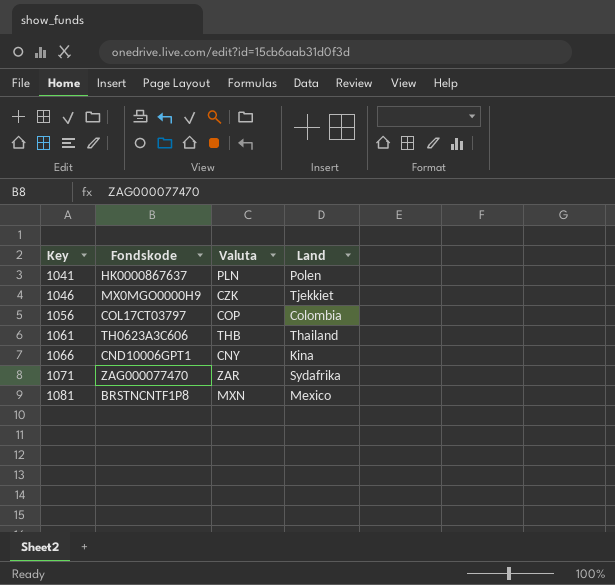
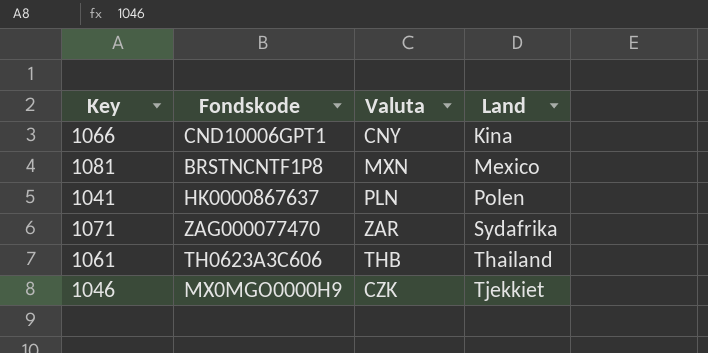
row order: Key ascending -> Land ascending
row 1056: COL17CT03797 | COP | Colombia -> none

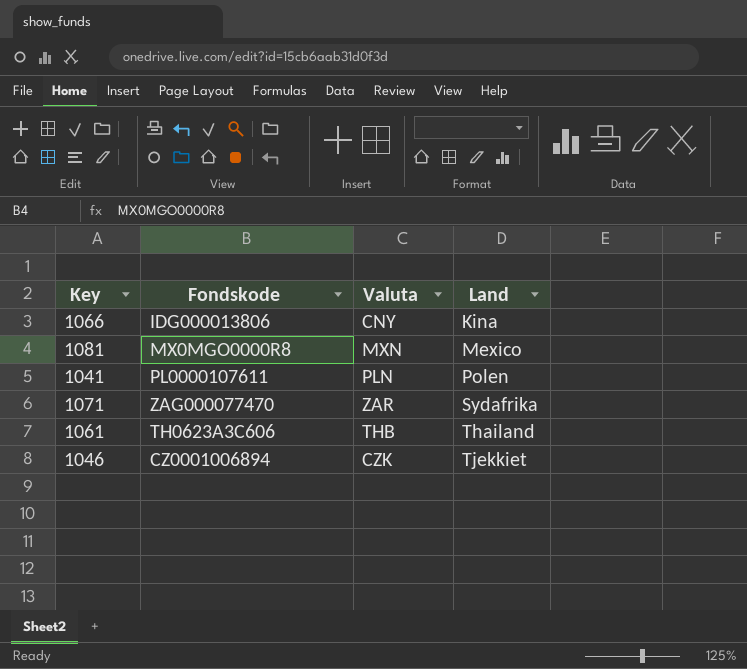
1066 | Fondskode: CND10006GPT1 -> IDG000013806
1081 | Fondskode: BRSTNCNTF1P8 -> MX0MGO0000R8
1041 | Fondskode: HK0000867637 -> PL0000107611
1046 | Fondskode: MX0MGO0000H9 -> CZ0001006894

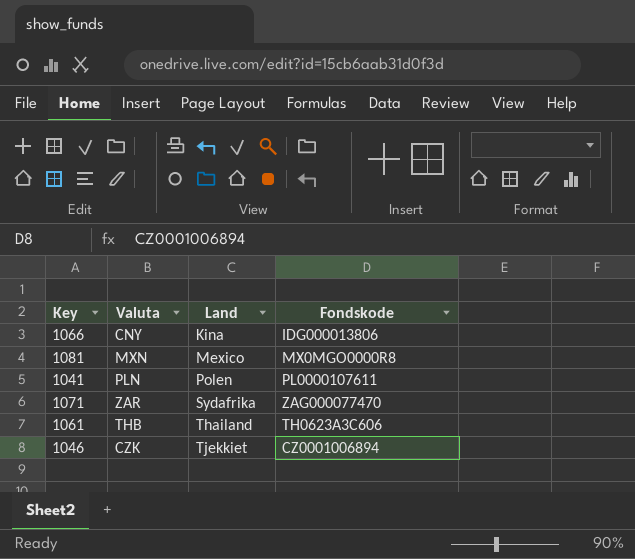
column Fondskode | position: 2 -> 4

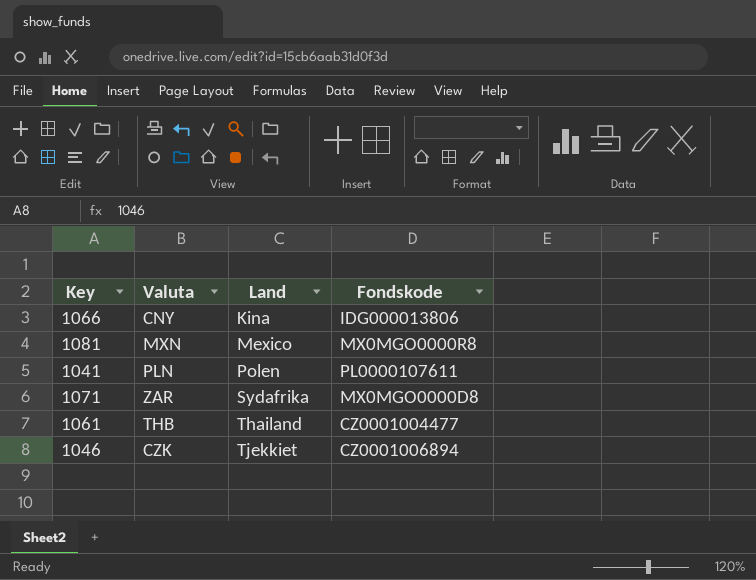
1071 | Fondskode: ZAG000077470 -> MX0MGO0000D8
1061 | Fondskode: TH0623A3C606 -> CZ0001004477

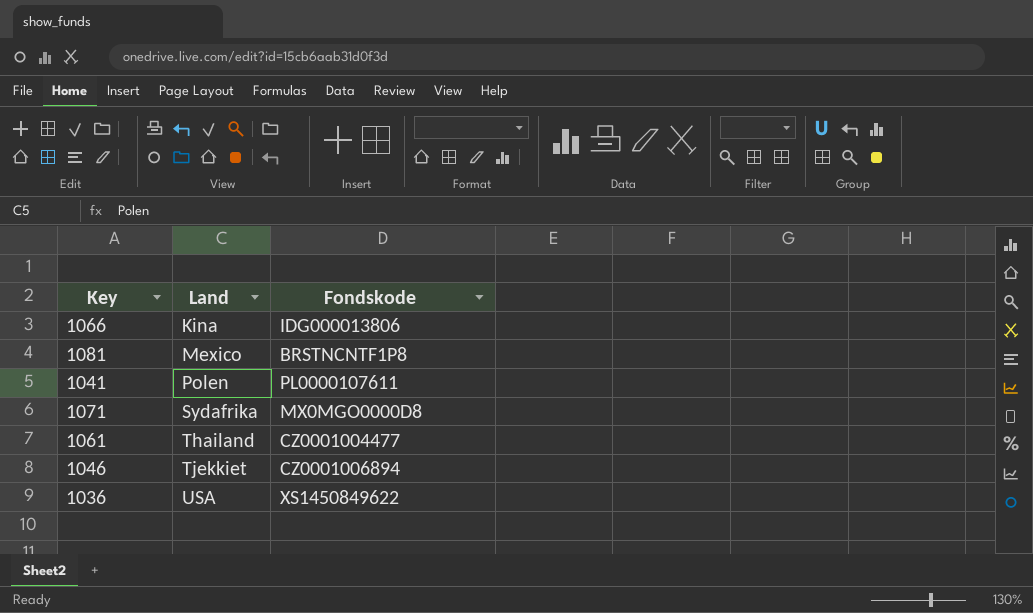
column Valuta | position: 2 -> none
1081 | Fondskode: MX0MGO0000R8 -> BRSTNCNTF1P8
row 1036: none -> USA | XS1450849622

